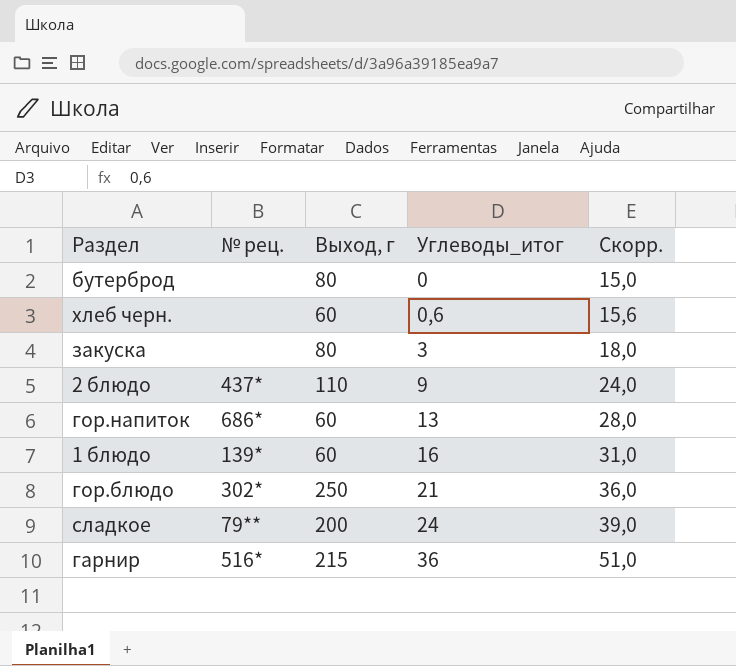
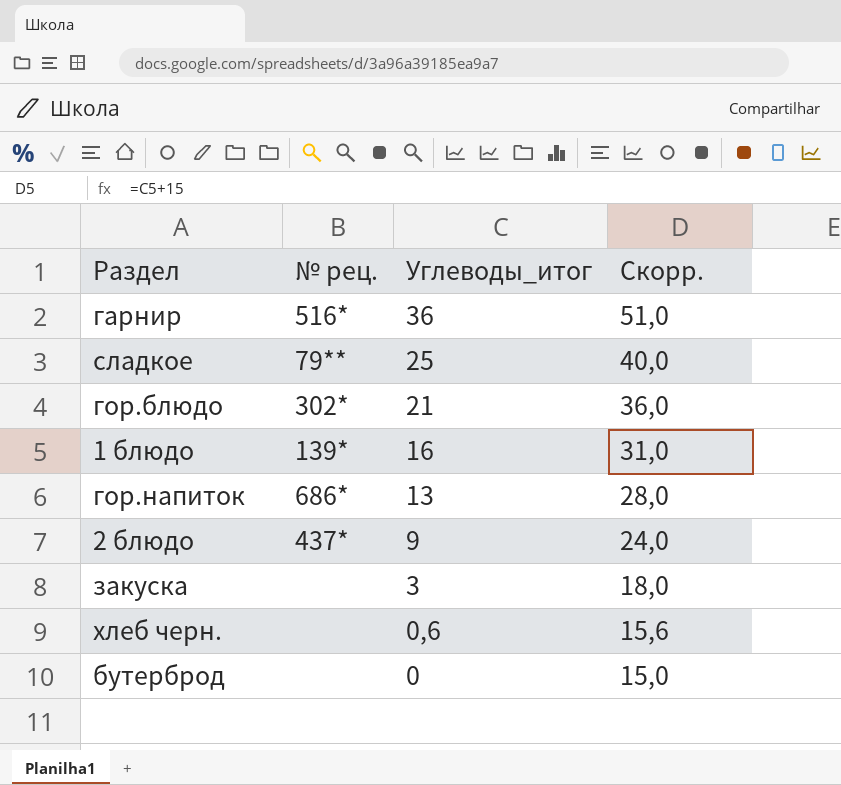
row order: Углеводы_итог ascending -> Углеводы_итог descending
column Выход, г | position: 3 -> none
сладкое | Углеводы_итог: 24 -> 25
сладкое | Скорр.: 39,0 -> 40,0

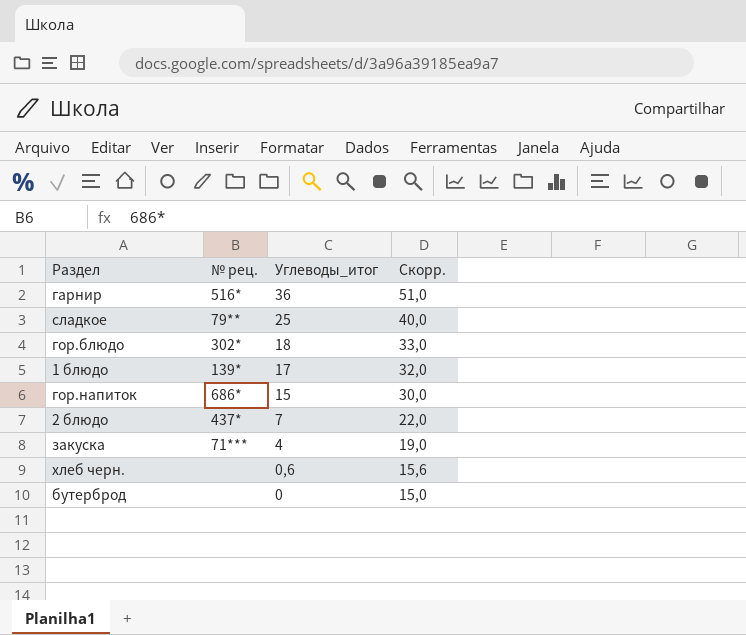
гор.блюдо | Углеводы_итог: 21 -> 18
гор.блюдо | Скорр.: 36,0 -> 33,0
1 блюдо | Углеводы_итог: 16 -> 17
1 блюдо | Скорр.: 31,0 -> 32,0
гор.напиток | Углеводы_итог: 13 -> 15
гор.напиток | Скорр.: 28,0 -> 30,0
2 блюдо | Углеводы_итог: 9 -> 7
2 блюдо | Скорр.: 24,0 -> 22,0
закуска | № рец.: none -> 71***
закуска | Углеводы_итог: 3 -> 4
закуска | Скорр.: 18,0 -> 19,0

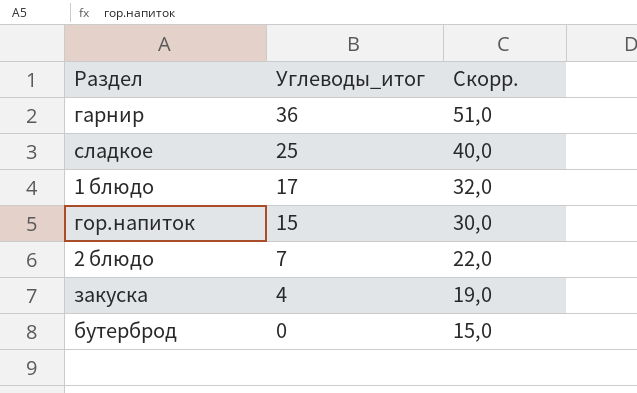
column № рец. | position: 2 -> none
row гор.блюдо: 302* | 18 | 33,0 -> none
row хлеб черн.: none | 0,6 | 15,6 -> none

